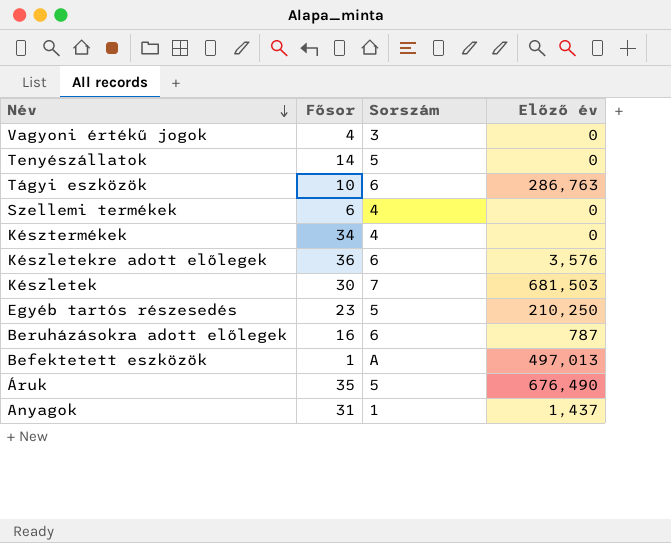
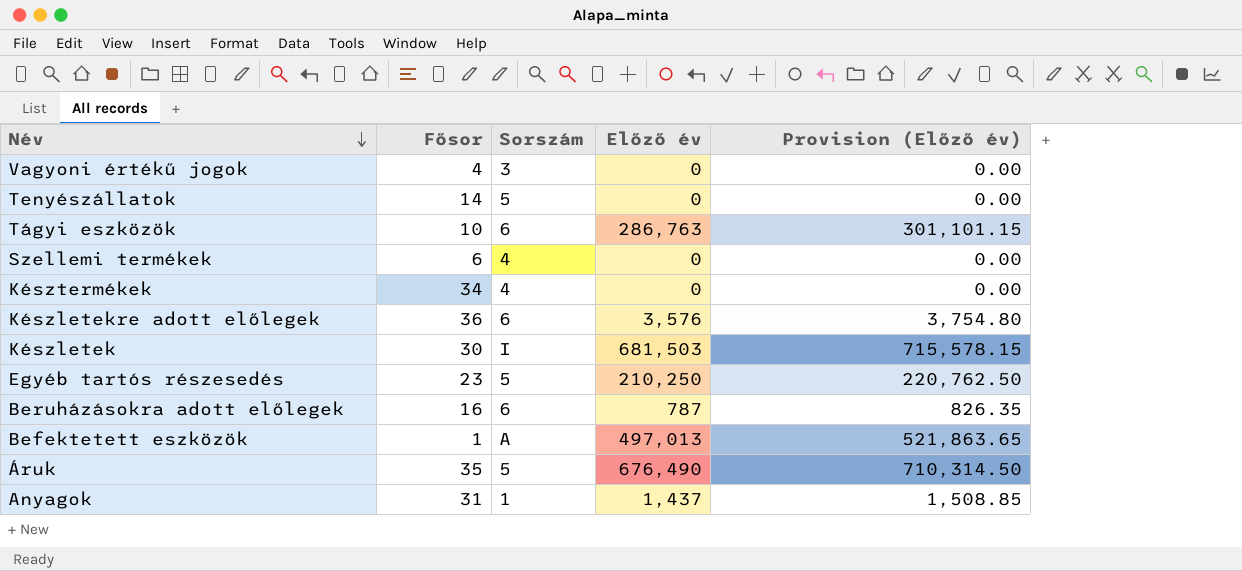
column Provision (Előző év) | formula: none -> [Előző év] * 1.05
Készletek | Sorszám: 7 -> I

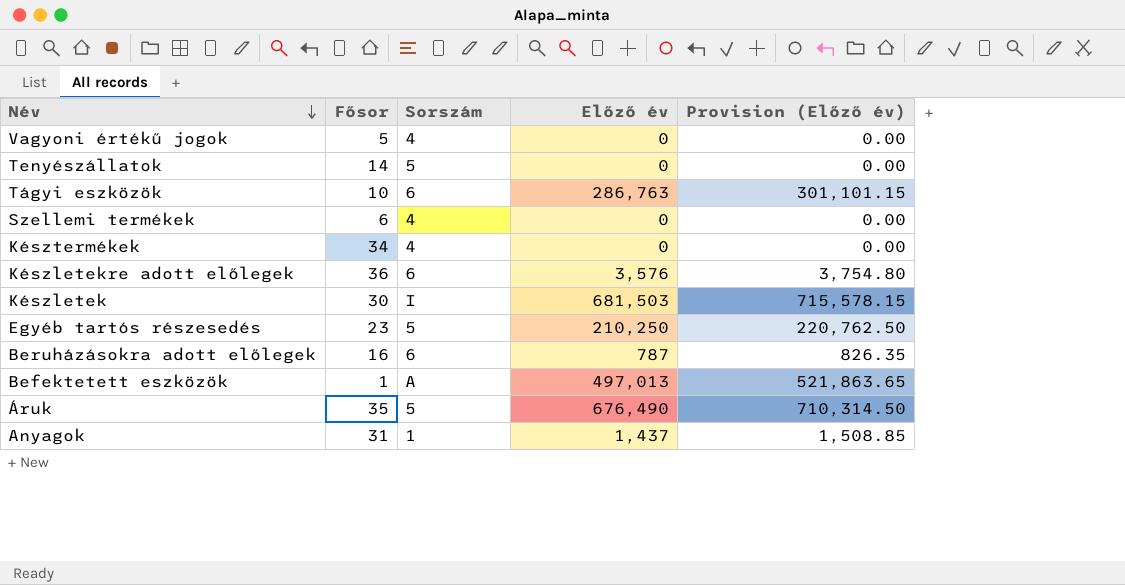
Vagyoni értékű jogok | Fősor: 4 -> 5
Vagyoni értékű jogok | Sorszám: 3 -> 4

